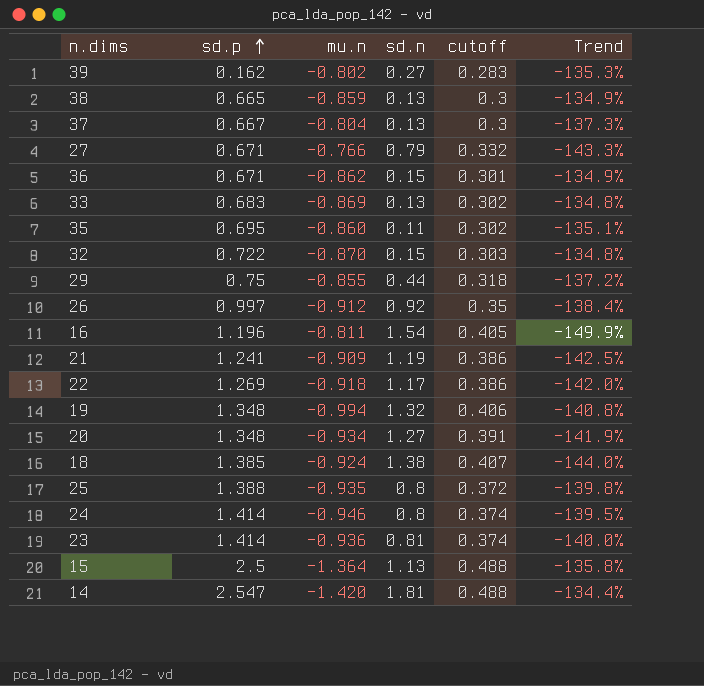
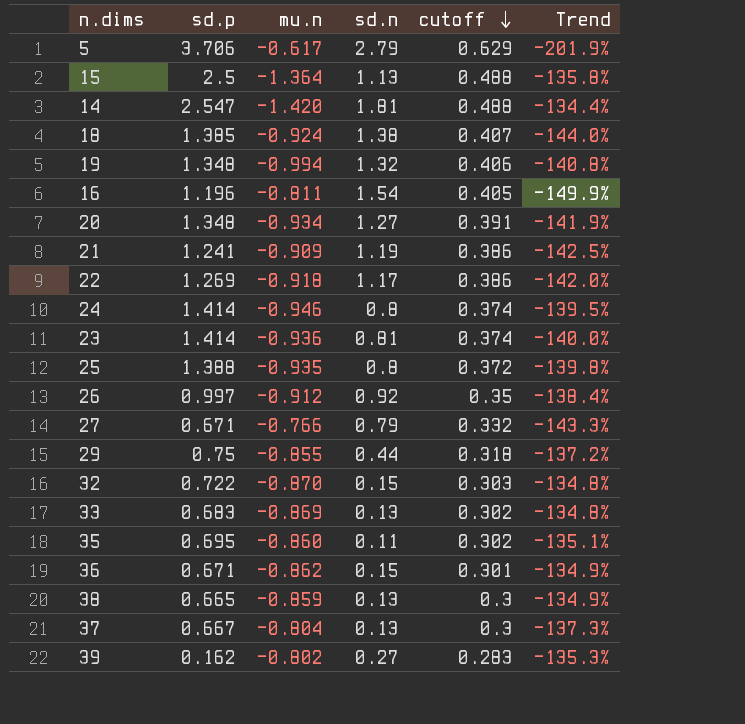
row order: sd.p ascending -> cutoff descending
row 5: none -> 3.706 | -0.617 | 2.79 | 0.629 | -201.9%

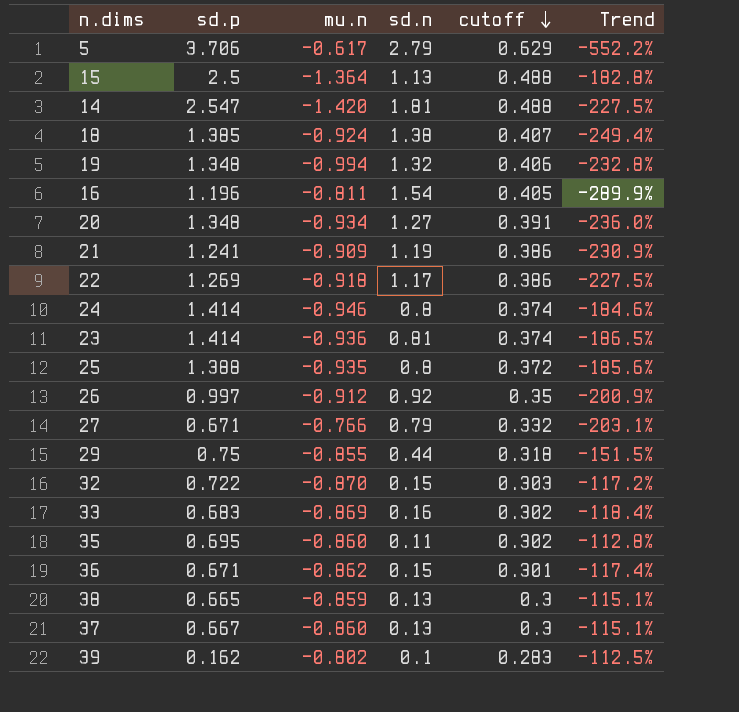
column Trend | formula: ([cutoff] - [mu.n]) / [mu.n] -> ([sd.n] - [mu.n]) / [mu.n]
33 | sd.n: 0.13 -> 0.16
37 | mu.n: -0.804 -> -0.860
39 | sd.n: 0.27 -> 0.1

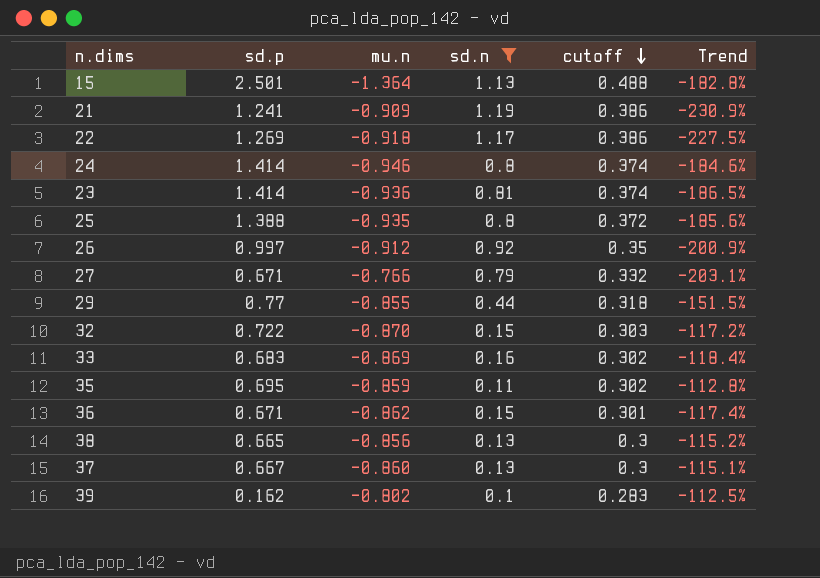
filter: none -> sd.n <= 1.19
15 | sd.p: 2.5 -> 2.501
29 | sd.p: 0.75 -> 0.77
35 | mu.n: -0.860 -> -0.859
38 | mu.n: -0.859 -> -0.856
38 | Trend: -115.1% -> -115.2%

